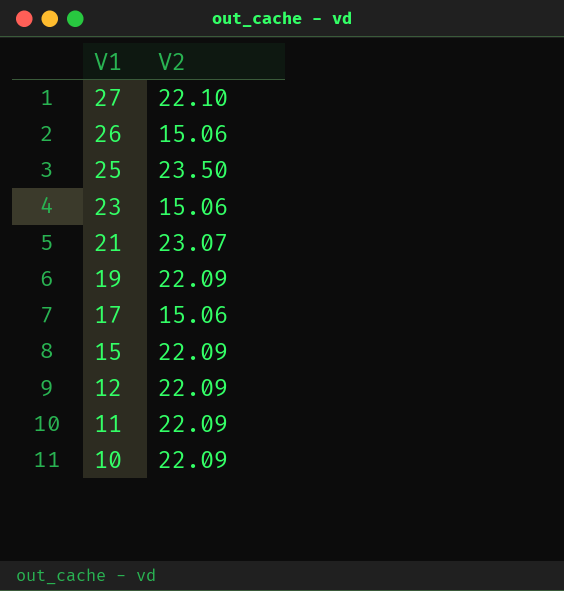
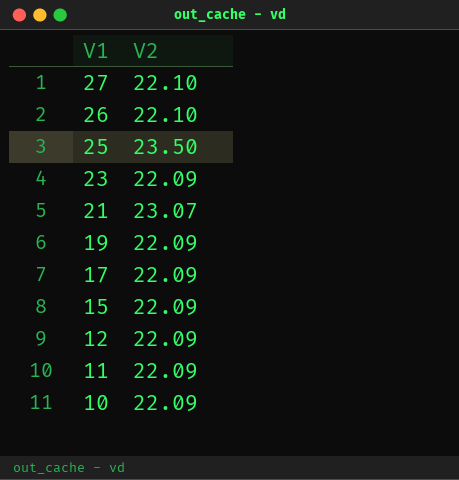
26 | V2: 15.06 -> 22.10
23 | V2: 15.06 -> 22.09
17 | V2: 15.06 -> 22.09

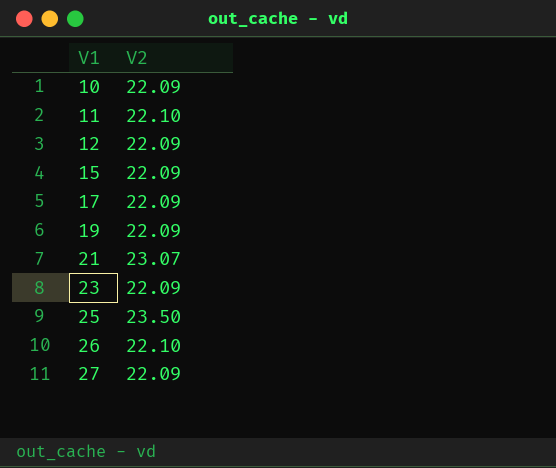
row order: V1 descending -> V1 ascending
11 | V2: 22.09 -> 22.10
27 | V2: 22.10 -> 22.09

